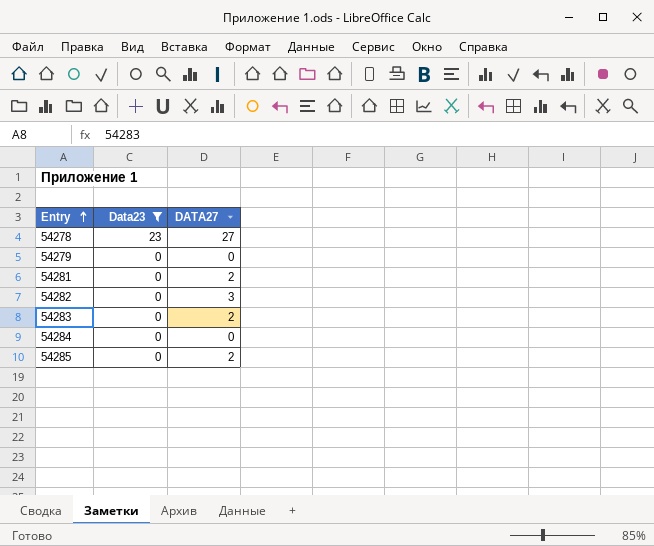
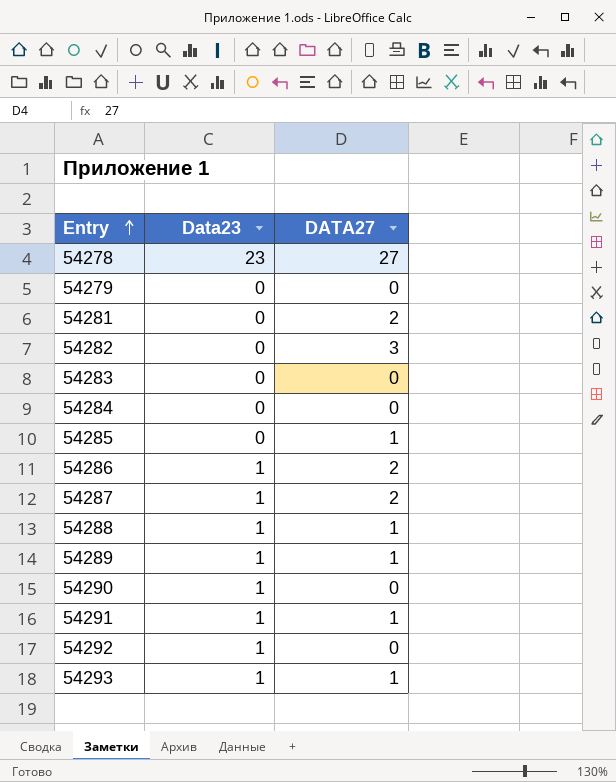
filter: Data23 != 1 -> none
54283 | DATA27: 2 -> 0
54285 | DATA27: 2 -> 1

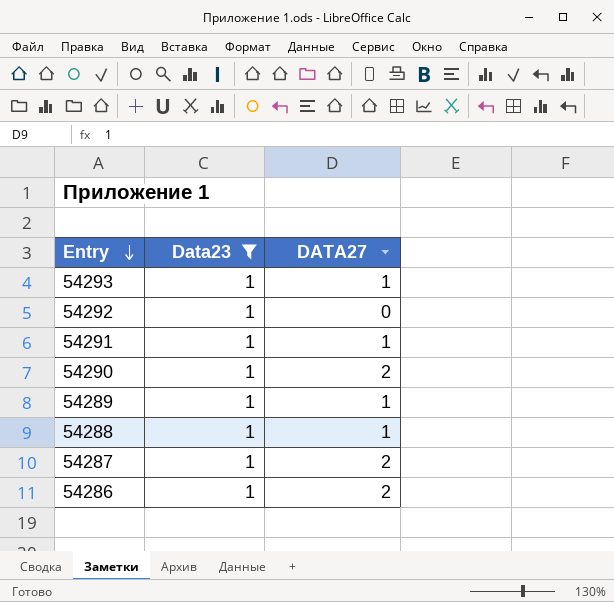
filter: none -> Data23 = 1
row order: Entry ascending -> Entry descending
54290 | DATA27: 0 -> 2

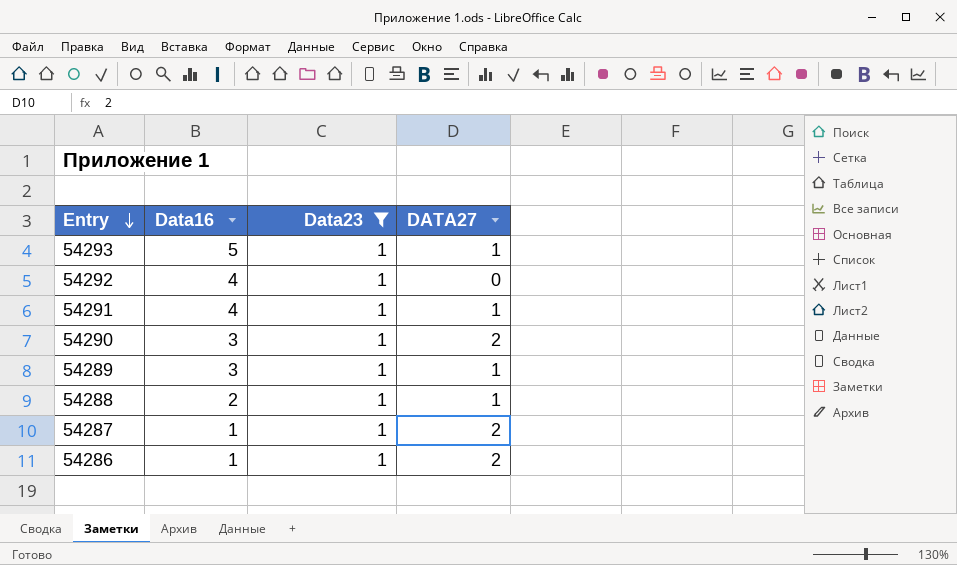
column Data16 | position: none -> 2

